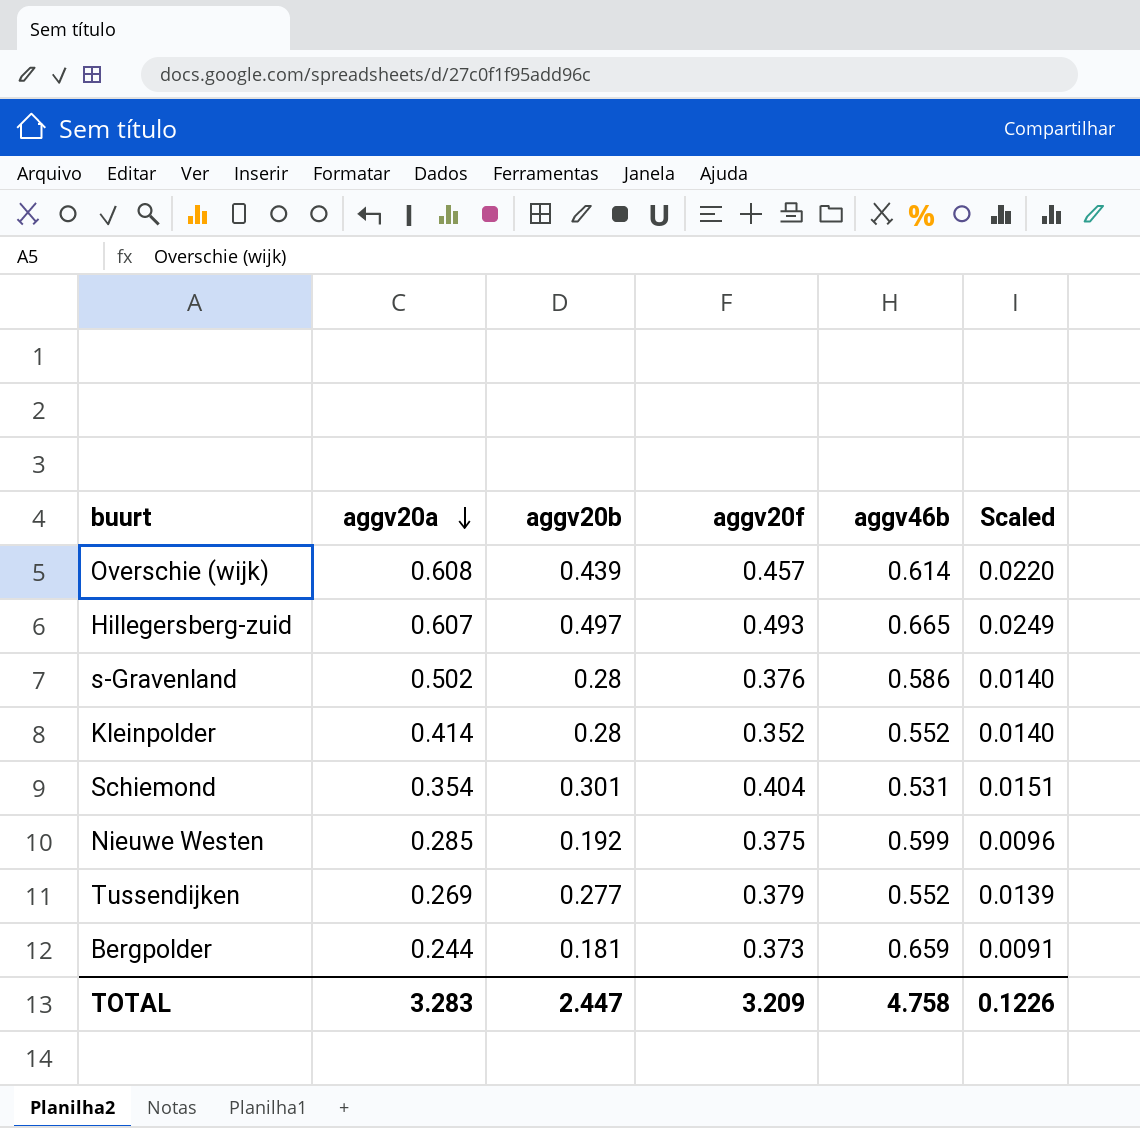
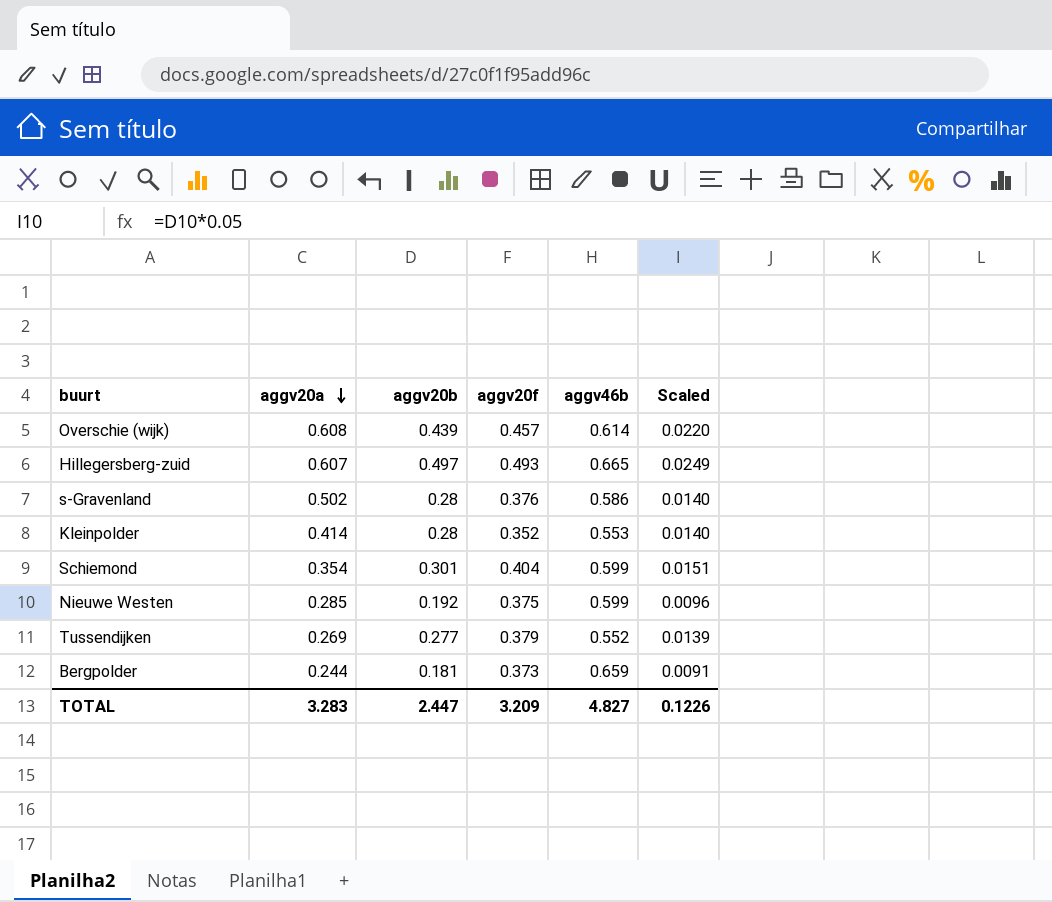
Kleinpolder | aggv46b: 0.552 -> 0.553
Schiemond | aggv46b: 0.531 -> 0.599
TOTAL | aggv46b: 4.758 -> 4.827

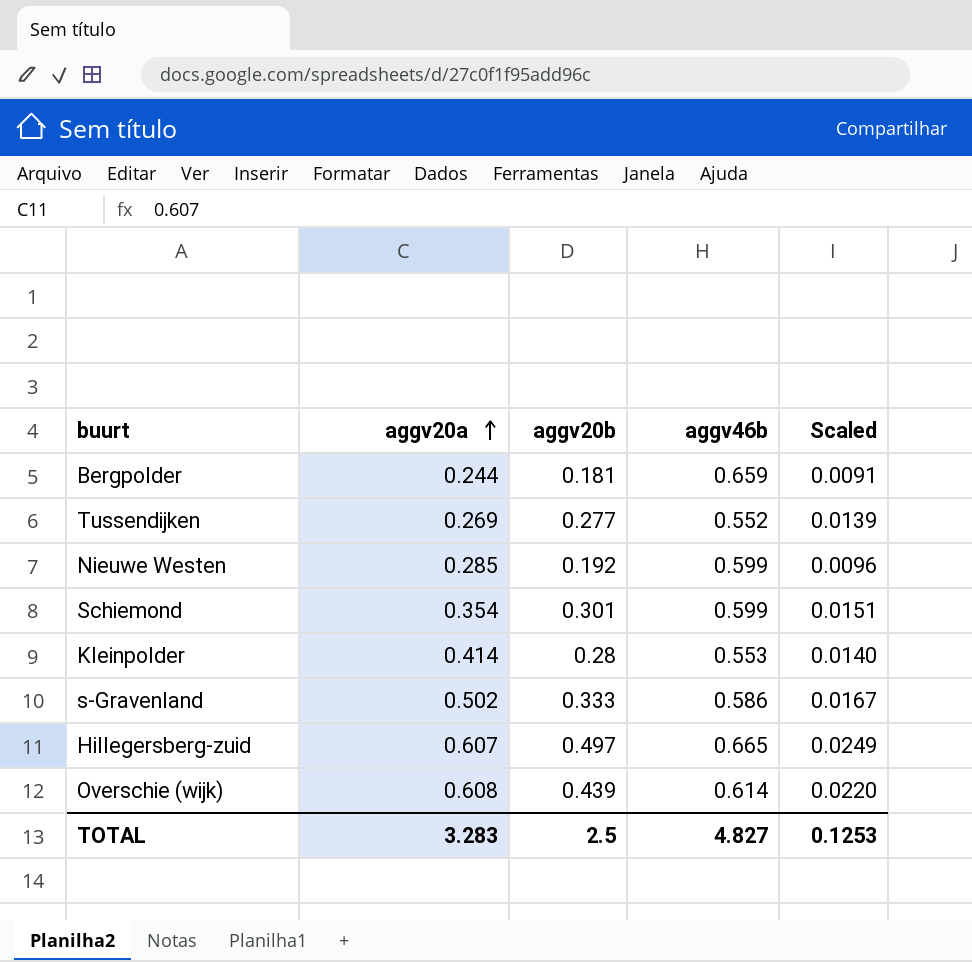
row order: aggv20a descending -> aggv20a ascending
column aggv20f | position: 4 -> none
s-Gravenland | aggv20b: 0.28 -> 0.333
s-Gravenland | Scaled: 0.0140 -> 0.0167
TOTAL | aggv20b: 2.447 -> 2.5
TOTAL | Scaled: 0.1226 -> 0.1253

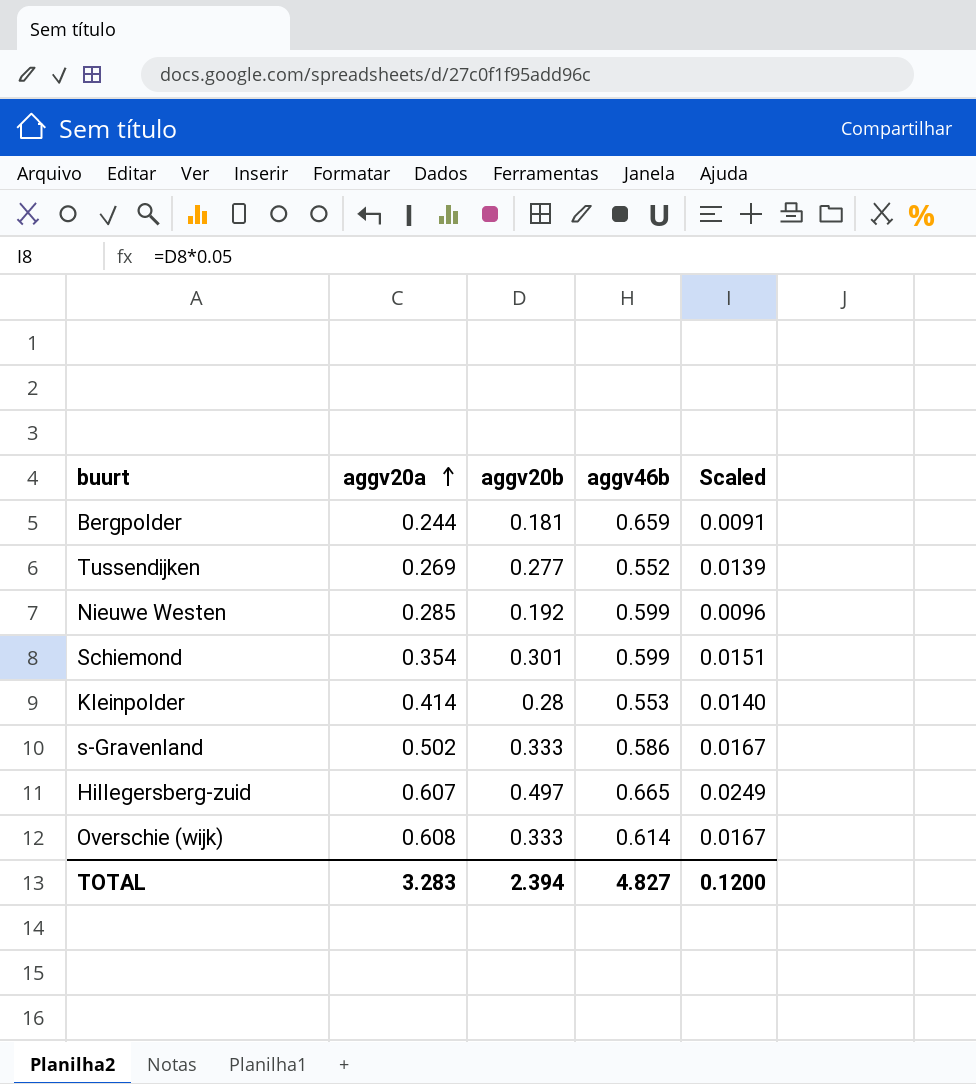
Overschie (wijk) | aggv20b: 0.439 -> 0.333
Overschie (wijk) | Scaled: 0.0220 -> 0.0167
TOTAL | aggv20b: 2.5 -> 2.394
TOTAL | Scaled: 0.1253 -> 0.1200

